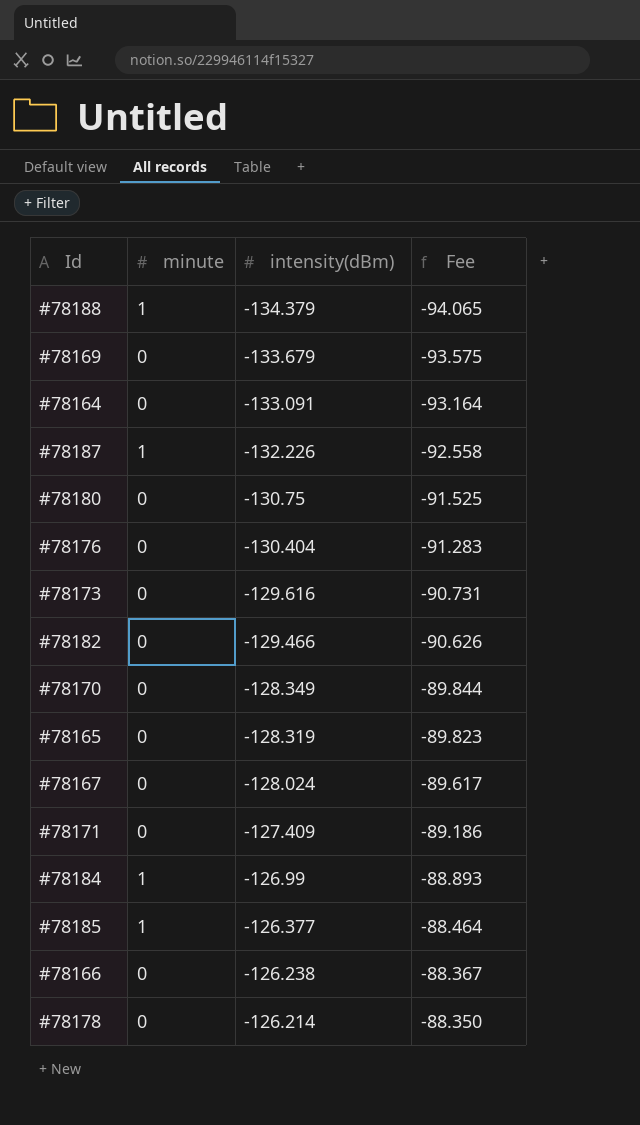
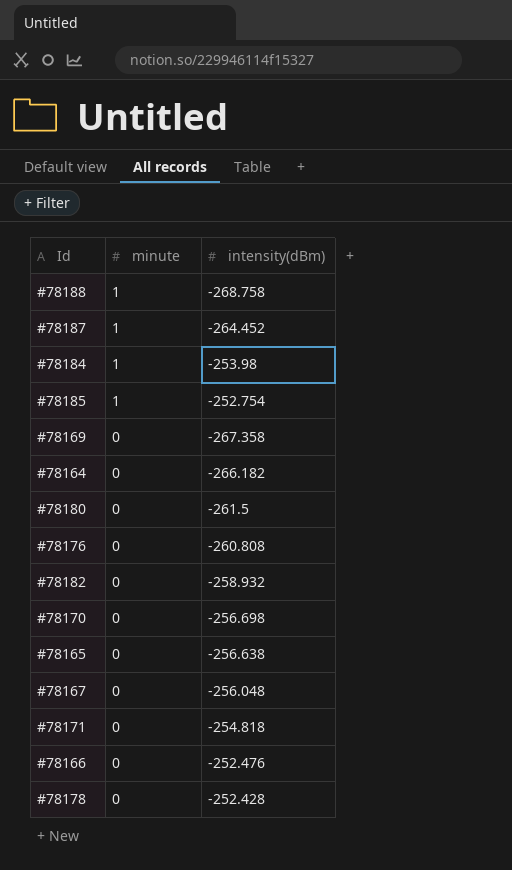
row order: intensity(dBm) ascending -> minute descending
column Fee | formula: [intensity(dBm)] * 0.7 -> none
row #78173: 0 | -129.616 | -90.731 -> none
#78188 | intensity(dBm): -134.379 -> -268.758
#78187 | intensity(dBm): -132.226 -> -264.452
#78184 | intensity(dBm): -126.99 -> -253.98
#78185 | intensity(dBm): -126.377 -> -252.754
#78169 | intensity(dBm): -133.679 -> -267.358
#78164 | intensity(dBm): -133.091 -> -266.182
#78180 | intensity(dBm): -130.75 -> -261.5
#78176 | intensity(dBm): -130.404 -> -260.808
#78182 | intensity(dBm): -129.466 -> -258.932
#78170 | intensity(dBm): -128.349 -> -256.698
#78165 | intensity(dBm): -128.319 -> -256.638
#78167 | intensity(dBm): -128.024 -> -256.048
#78171 | intensity(dBm): -127.409 -> -254.818
#78166 | intensity(dBm): -126.238 -> -252.476
#78178 | intensity(dBm): -126.214 -> -252.428

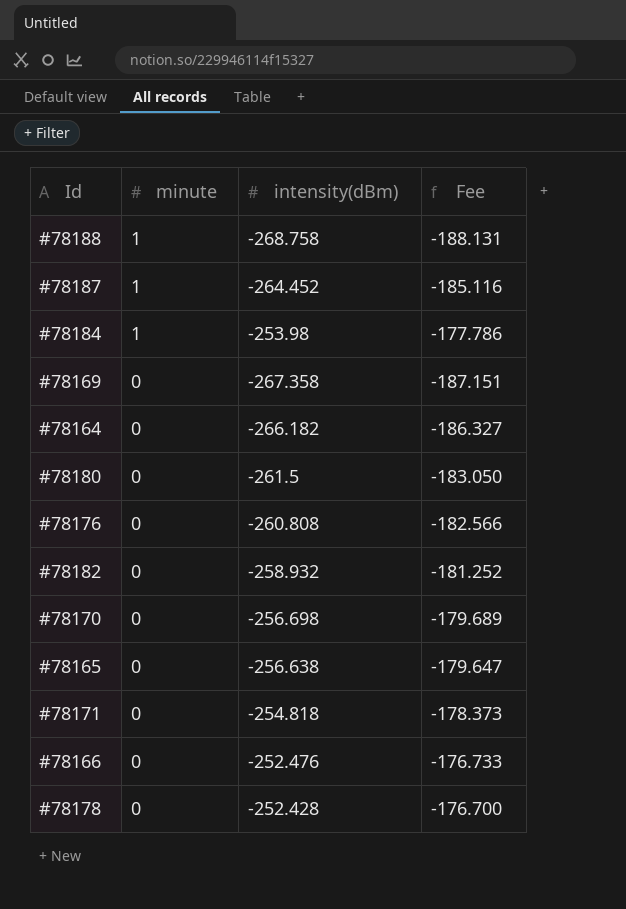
column Fee | formula: none -> [intensity(dBm)] * 0.7
row #78185: 1 | -252.754 -> none
row #78167: 0 | -256.048 -> none

